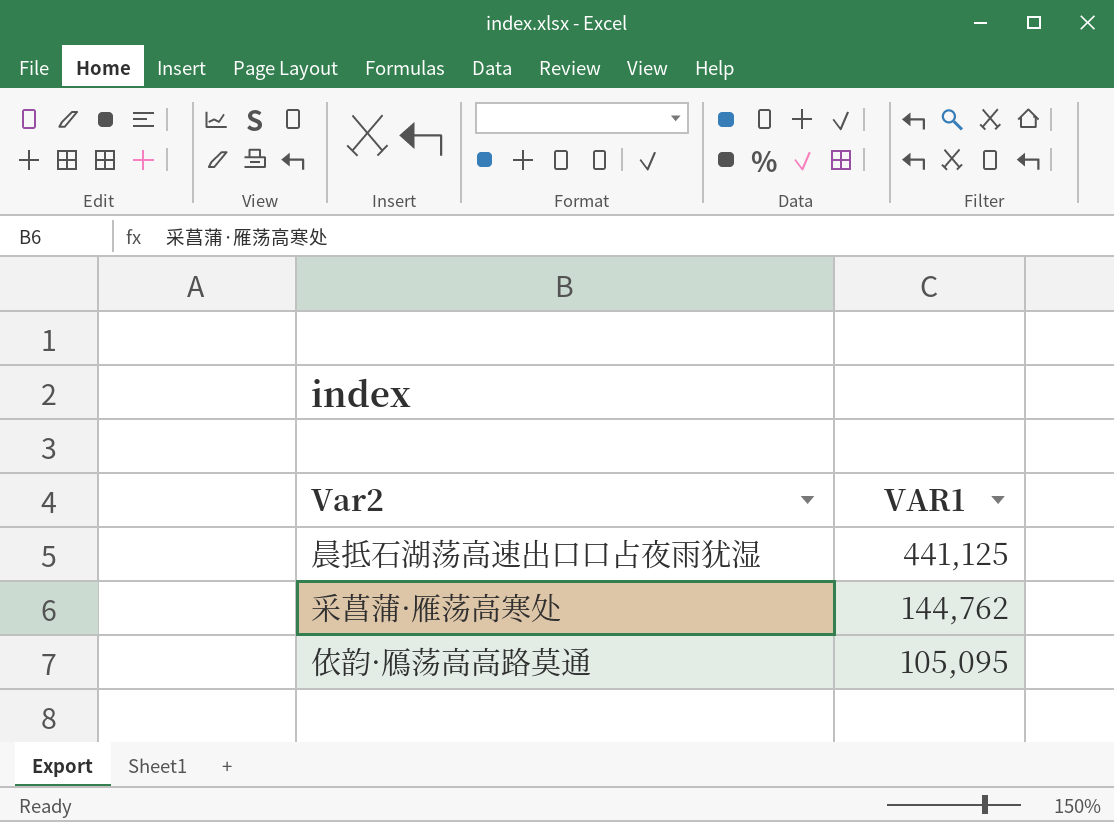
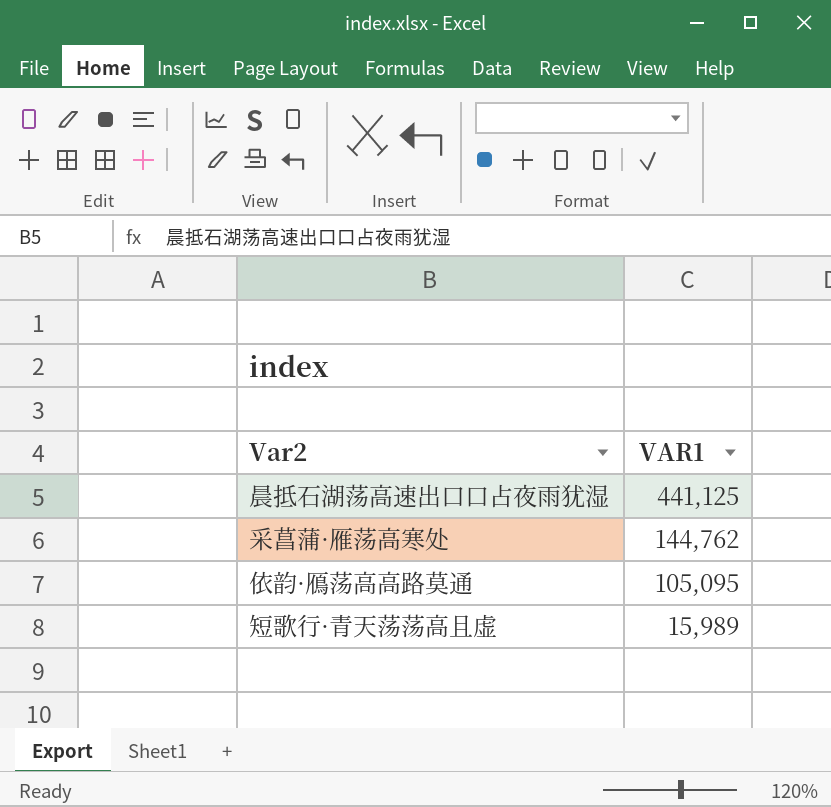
row 短歌行·青天荡荡高且虚: none -> 15,989

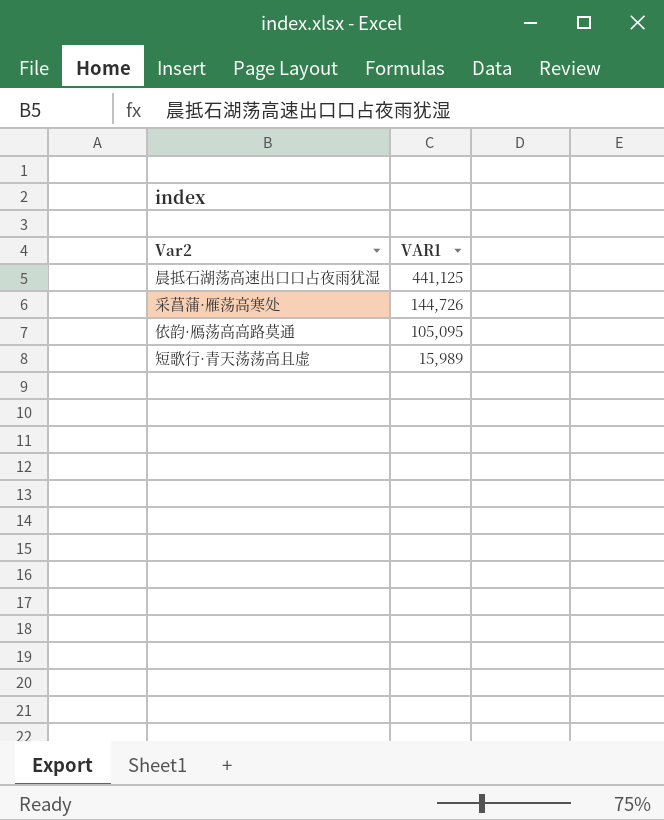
采菖蒲·雁荡高寒处 | VAR1: 144,762 -> 144,726

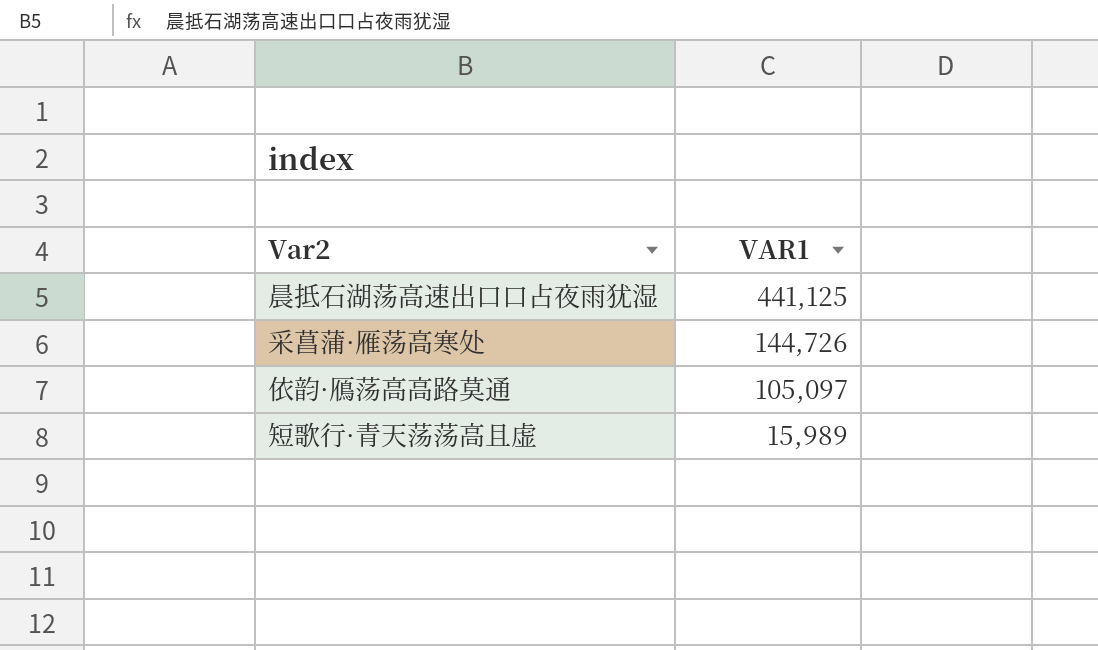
依韵·鴈荡高高路莫通 | VAR1: 105,095 -> 105,097

